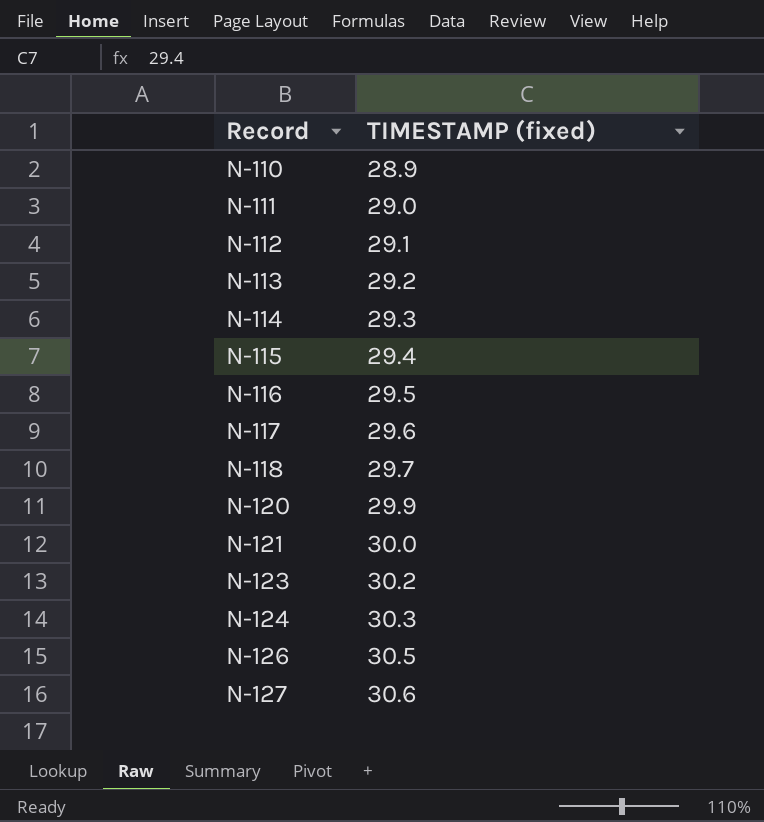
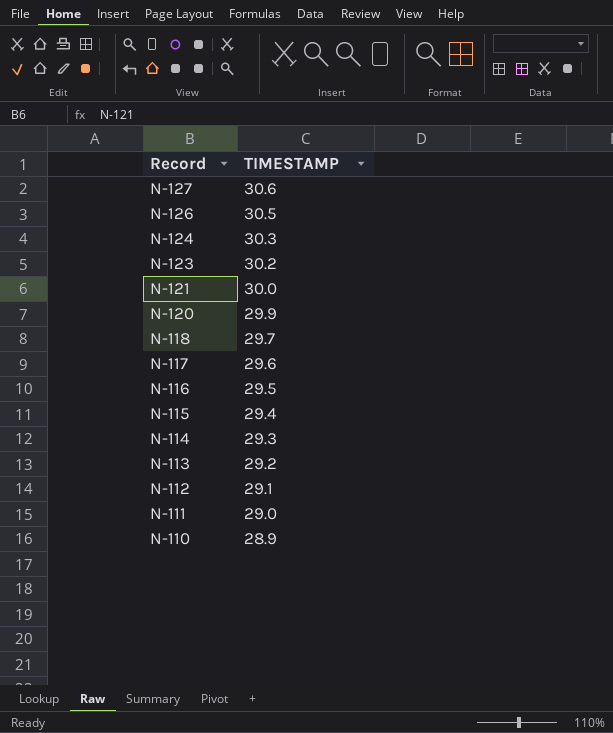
row order: Record ascending -> Record descending
column name: TIMESTAMP (fixed) -> TIMESTAMP

